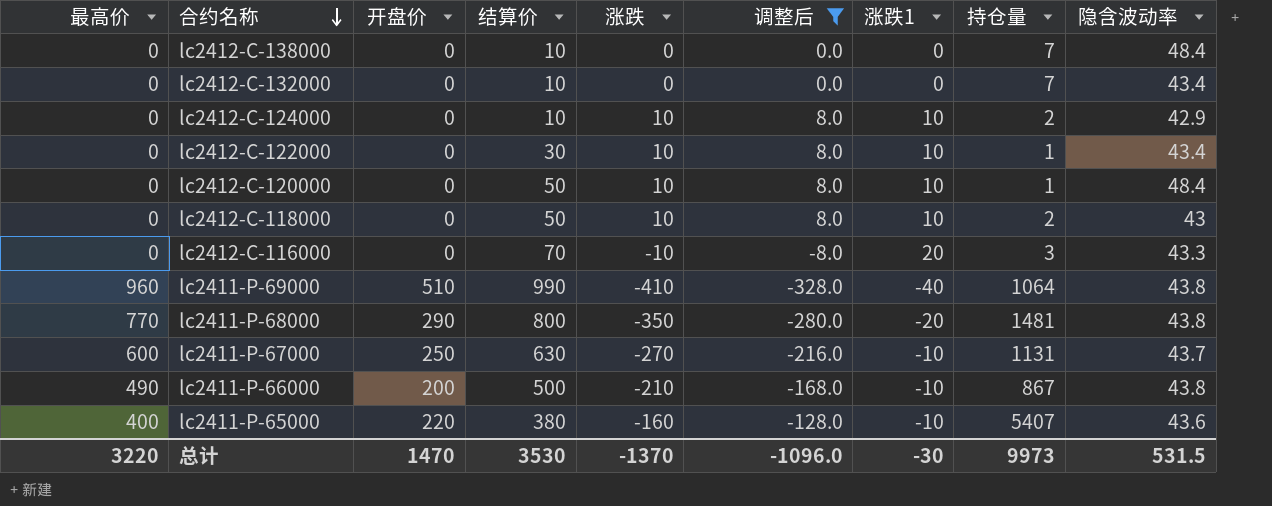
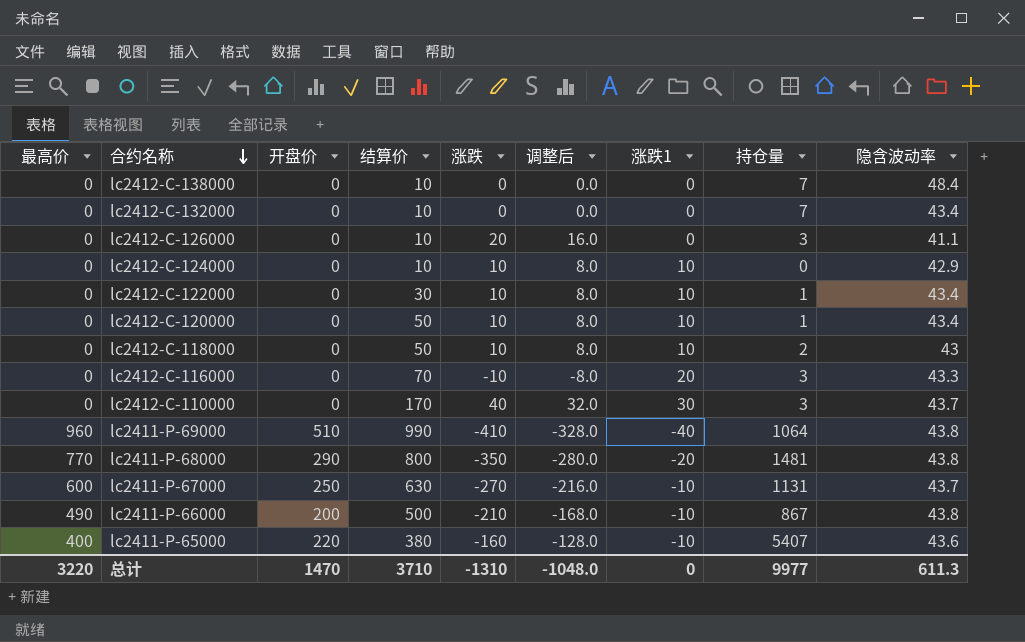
filter: 调整后 <= 8.0 -> none
lc2412-C-124000 | 持仓量: 2 -> 0
lc2412-C-120000 | 隐含波动率: 48.4 -> 43.4
总计 | 结算价: 3530 -> 3710
总计 | 涨跌: -1370 -> -1310
总计 | 调整后: -1096.0 -> -1048.0
总计 | 涨跌1: -30 -> 0
总计 | 持仓量: 9973 -> 9977
总计 | 隐含波动率: 531.5 -> 611.3

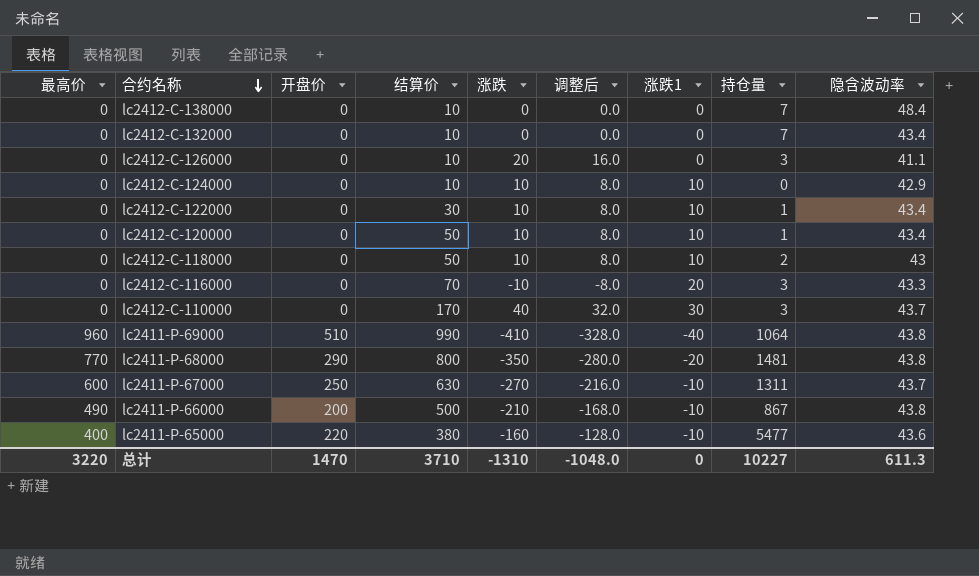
lc2411-P-67000 | 持仓量: 1131 -> 1311
lc2411-P-65000 | 持仓量: 5407 -> 5477
总计 | 持仓量: 9977 -> 10227

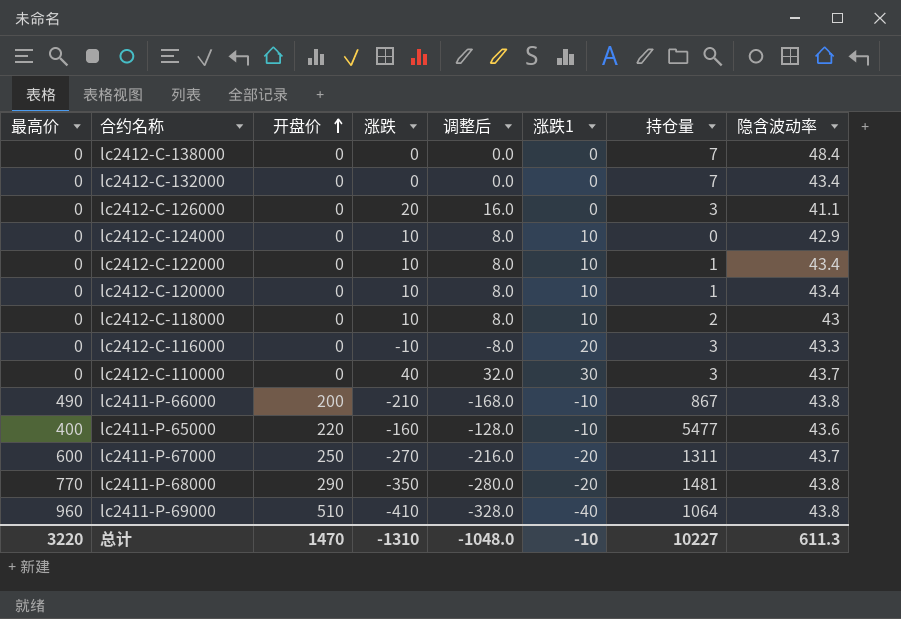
row order: 合约名称 descending -> 开盘价 ascending
column 结算价 | position: 4 -> none
lc2411-P-67000 | 涨跌1: -10 -> -20
总计 | 涨跌1: 0 -> -10

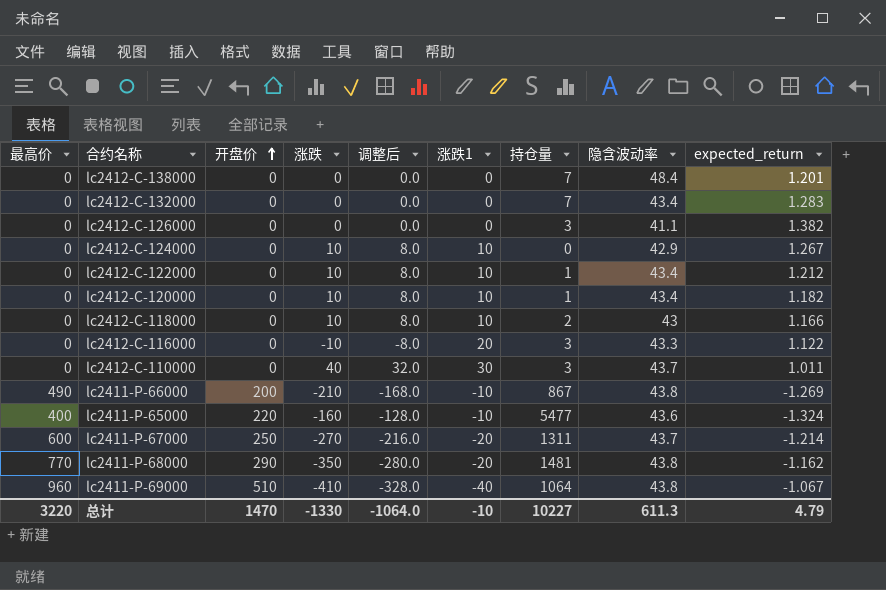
column expected_return | position: none -> 9
lc2412-C-126000 | 涨跌: 20 -> 0
lc2412-C-126000 | 调整后: 16.0 -> 0.0
总计 | 涨跌: -1310 -> -1330
总计 | 调整后: -1048.0 -> -1064.0

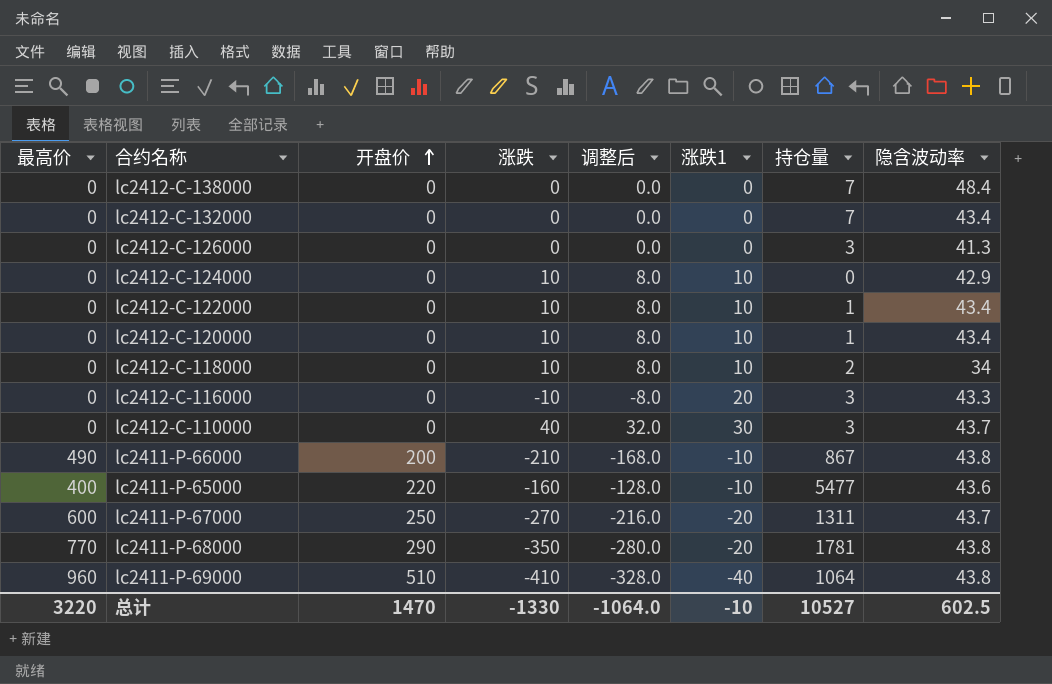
column expected_return | position: 9 -> none
lc2412-C-126000 | 隐含波动率: 41.1 -> 41.3
lc2412-C-118000 | 隐含波动率: 43 -> 34
lc2411-P-68000 | 持仓量: 1481 -> 1781
总计 | 持仓量: 10227 -> 10527
总计 | 隐含波动率: 611.3 -> 602.5

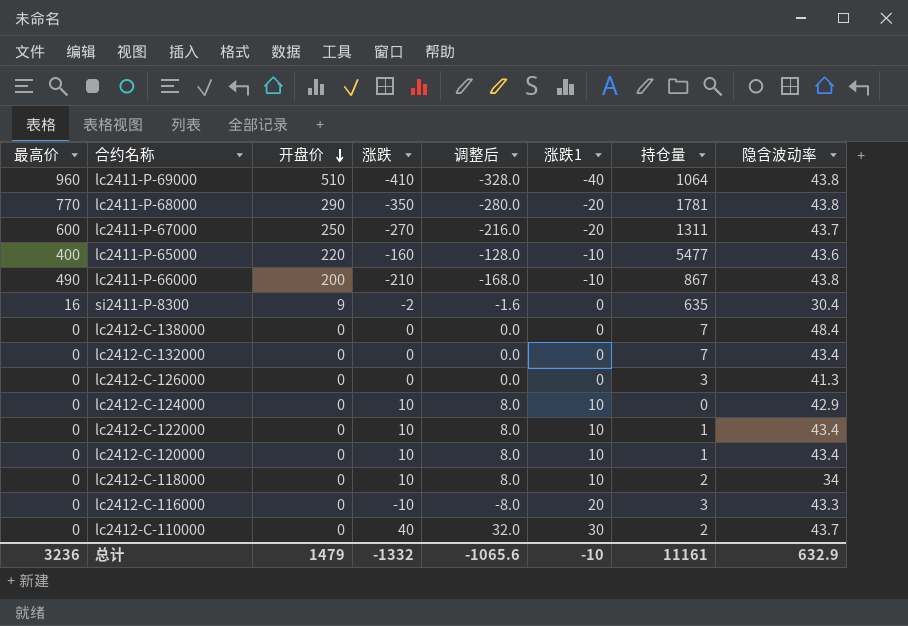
row order: 开盘价 ascending -> 开盘价 descending
row si2411-P-8300: none -> 16 | 9 | -2 | -1.6 | 0 | 635 | 30.4
lc2412-C-110000 | 持仓量: 3 -> 2
总计 | 最高价: 3220 -> 3236
总计 | 开盘价: 1470 -> 1479
总计 | 涨跌: -1330 -> -1332
总计 | 调整后: -1064.0 -> -1065.6
总计 | 持仓量: 10527 -> 11161
总计 | 隐含波动率: 602.5 -> 632.9

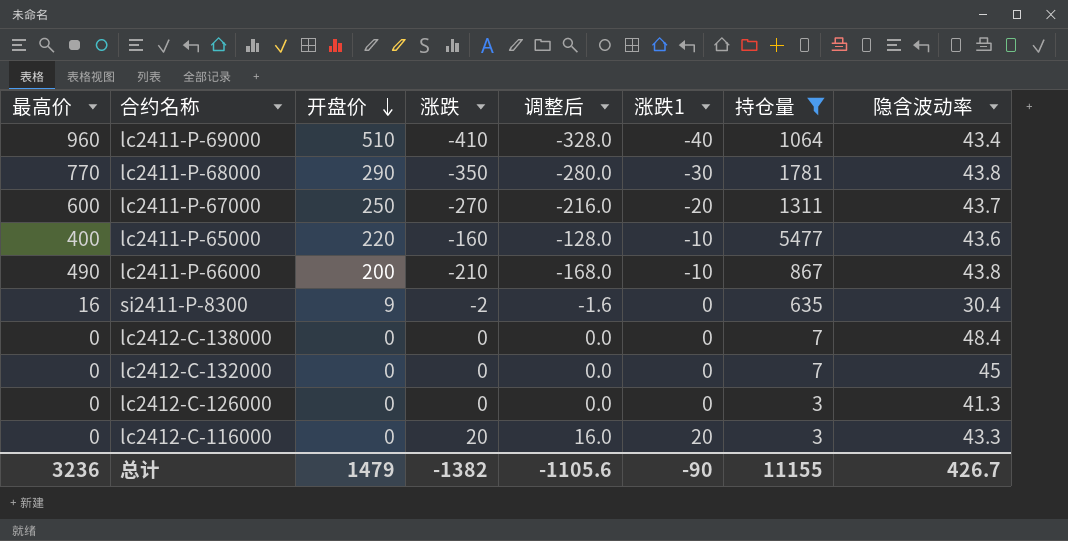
filter: none -> 持仓量 >= 3
lc2411-P-69000 | 隐含波动率: 43.8 -> 43.4
lc2411-P-68000 | 涨跌1: -20 -> -30
lc2412-C-132000 | 隐含波动率: 43.4 -> 45
lc2412-C-116000 | 涨跌: -10 -> 20
lc2412-C-116000 | 调整后: -8.0 -> 16.0
总计 | 涨跌: -1332 -> -1382
总计 | 调整后: -1065.6 -> -1105.6
总计 | 涨跌1: -10 -> -90
总计 | 持仓量: 11161 -> 11155
总计 | 隐含波动率: 632.9 -> 426.7

